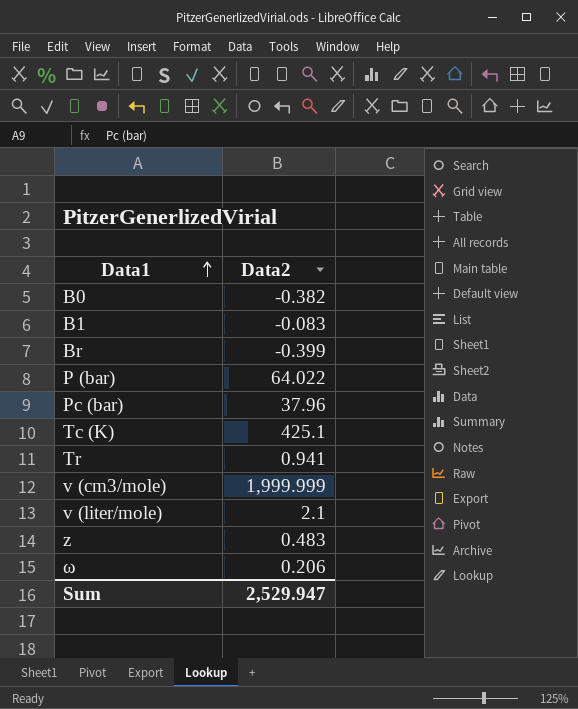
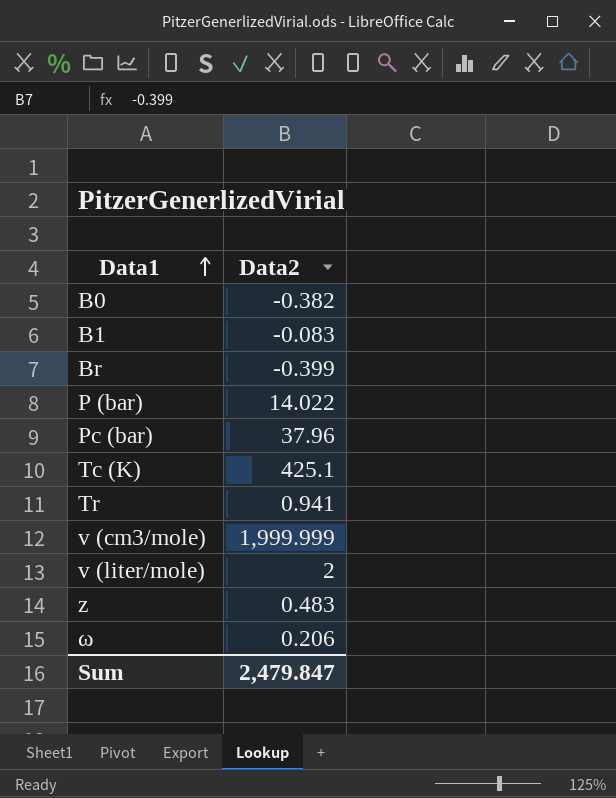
P (bar) | Data2: 64.022 -> 14.022
v (liter/mole) | Data2: 2.1 -> 2
Sum | Data2: 2,529.947 -> 2,479.847

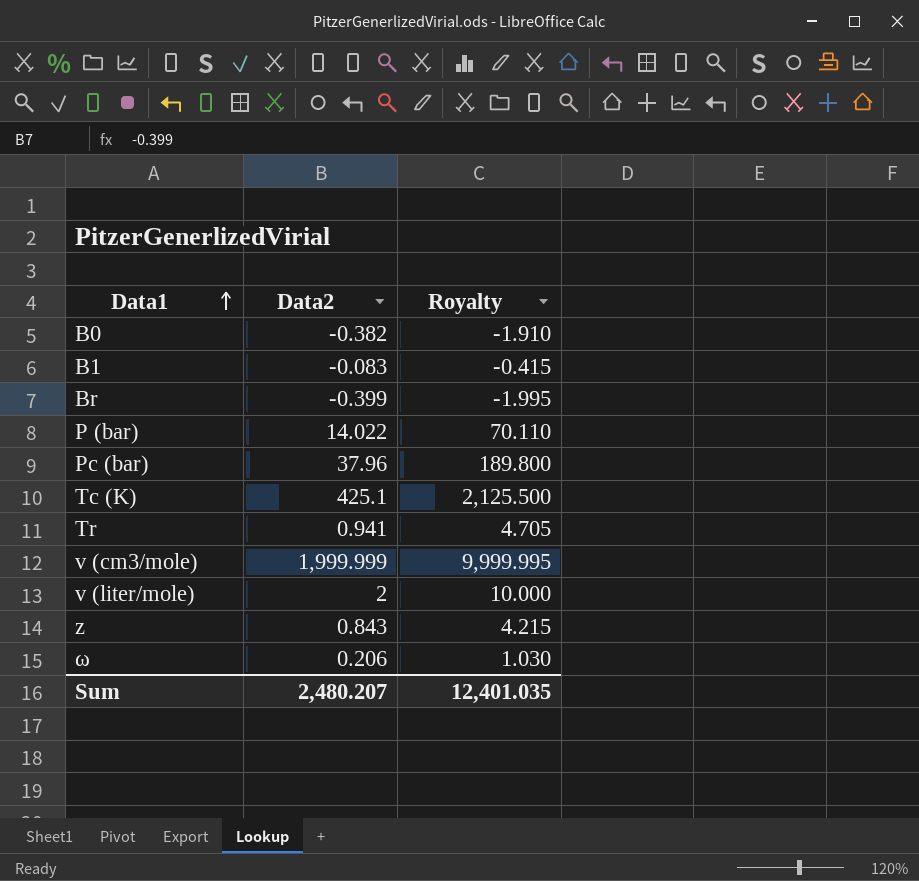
column Royalty | formula: none -> [Data2] * 5
z | Data2: 0.483 -> 0.843
Sum | Data2: 2,479.847 -> 2,480.207

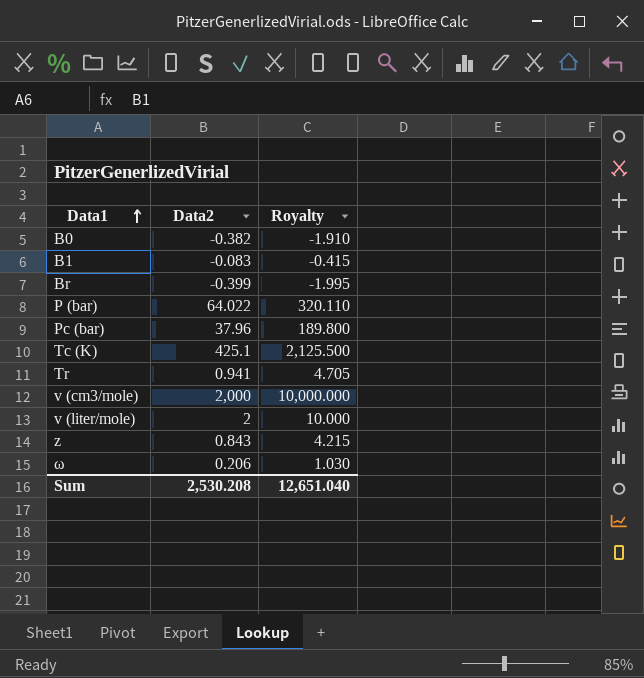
P (bar) | Data2: 14.022 -> 64.022
P (bar) | Royalty: 70.110 -> 320.110
v (cm3/mole) | Data2: 1,999.999 -> 2,000
v (cm3/mole) | Royalty: 9,999.995 -> 10,000.000
Sum | Data2: 2,480.207 -> 2,530.208
Sum | Royalty: 12,401.035 -> 12,651.040

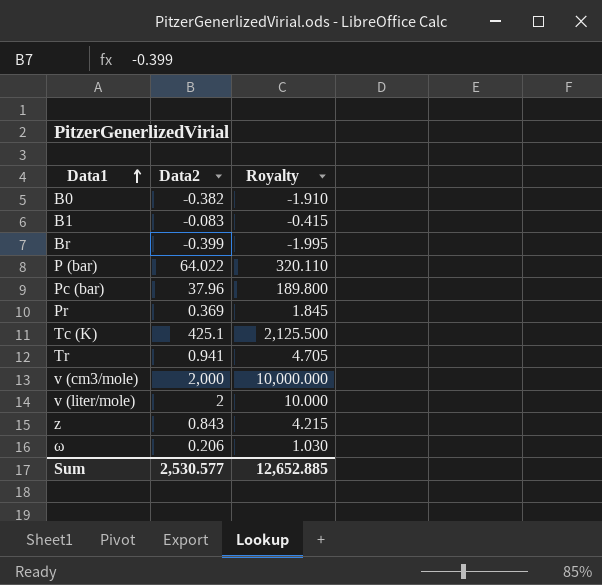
row Pr: none -> 0.369 | 1.845
Sum | Data2: 2,530.208 -> 2,530.577
Sum | Royalty: 12,651.040 -> 12,652.885

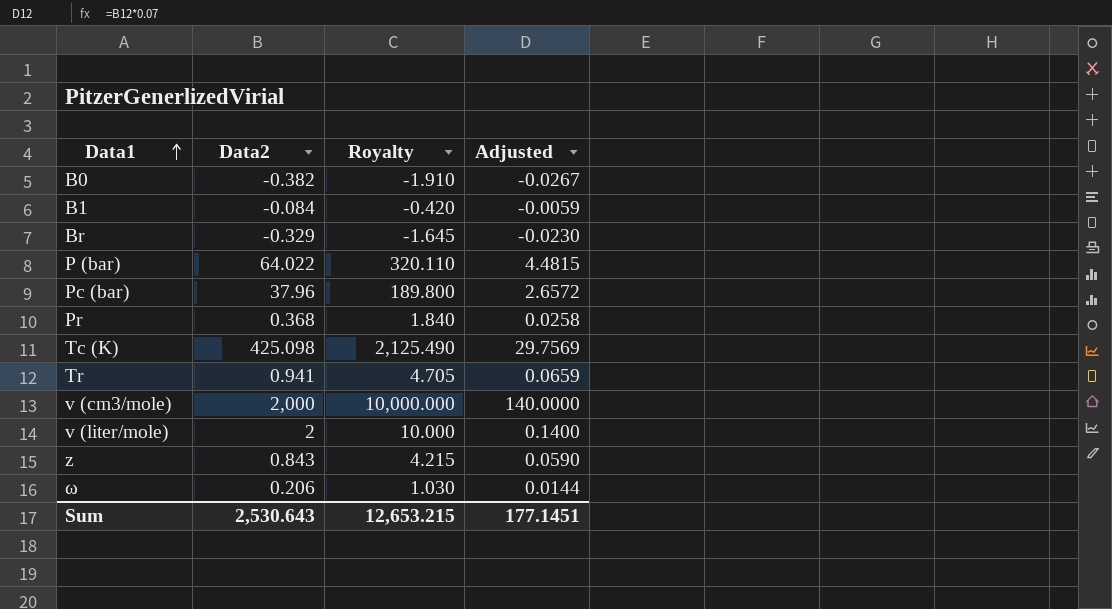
column Adjusted | formula: none -> [Data2] * 0.07
B1 | Data2: -0.083 -> -0.084
B1 | Royalty: -0.415 -> -0.420
Br | Data2: -0.399 -> -0.329
Br | Royalty: -1.995 -> -1.645
Pr | Data2: 0.369 -> 0.368
Pr | Royalty: 1.845 -> 1.840
Tc (K) | Data2: 425.1 -> 425.098
Tc (K) | Royalty: 2,125.500 -> 2,125.490
Sum | Data2: 2,530.577 -> 2,530.643
Sum | Royalty: 12,652.885 -> 12,653.215

